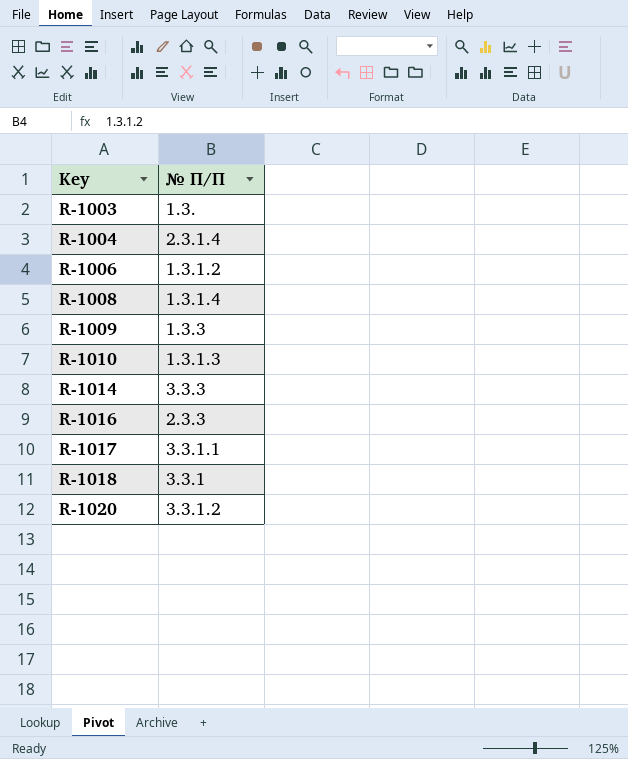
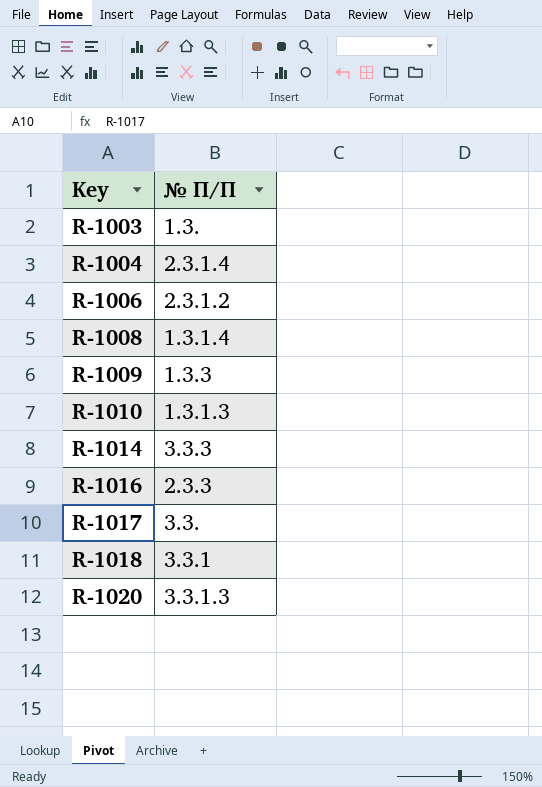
R-1006 | № П/П: 1.3.1.2 -> 2.3.1.2
R-1017 | № П/П: 3.3.1.1 -> 3.3.
R-1020 | № П/П: 3.3.1.2 -> 3.3.1.3

